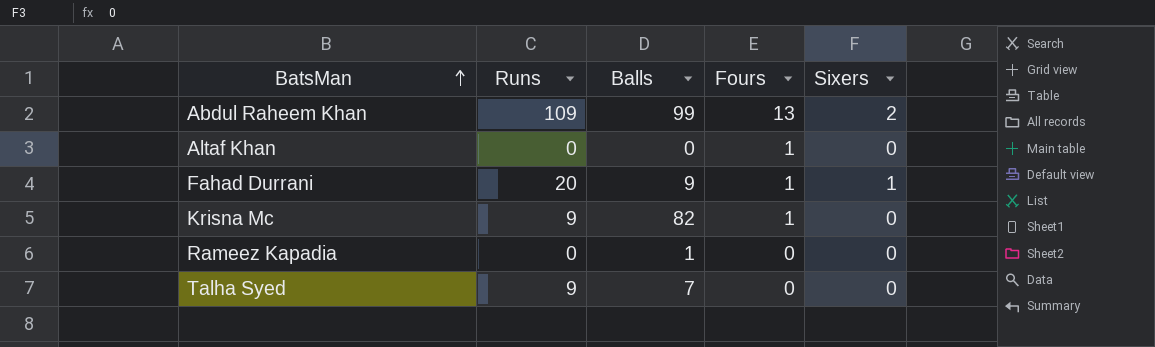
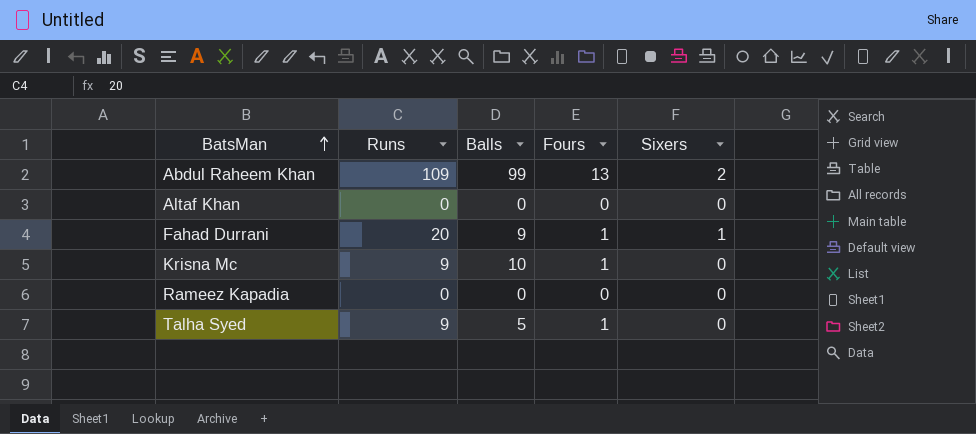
Altaf Khan | Fours: 1 -> 0
Krisna Mc | Balls: 82 -> 10
Rameez Kapadia | Balls: 1 -> 0
Talha Syed | Balls: 7 -> 5
Talha Syed | Fours: 0 -> 1

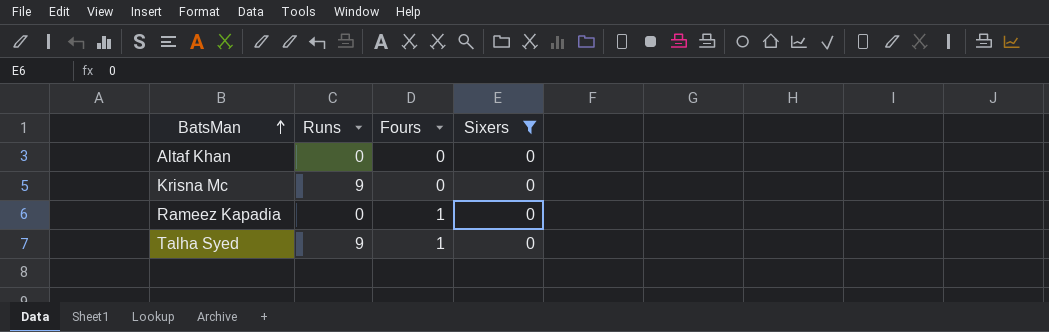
filter: none -> Sixers = 0
column Balls | position: 3 -> none
Krisna Mc | Fours: 1 -> 0
Rameez Kapadia | Fours: 0 -> 1

